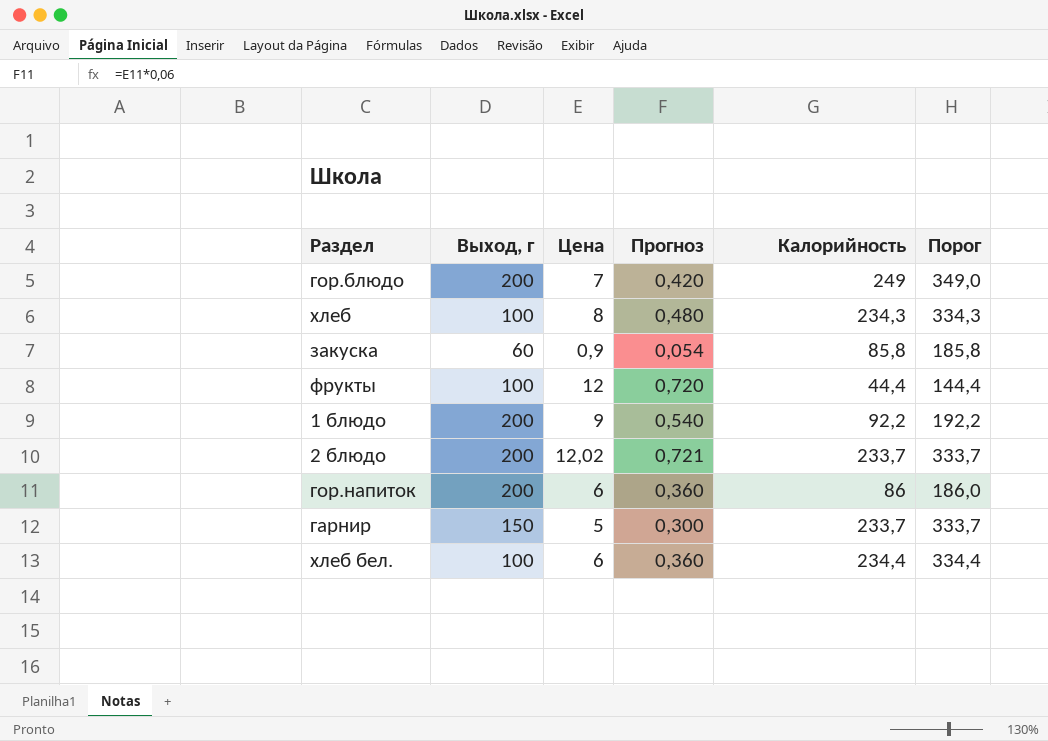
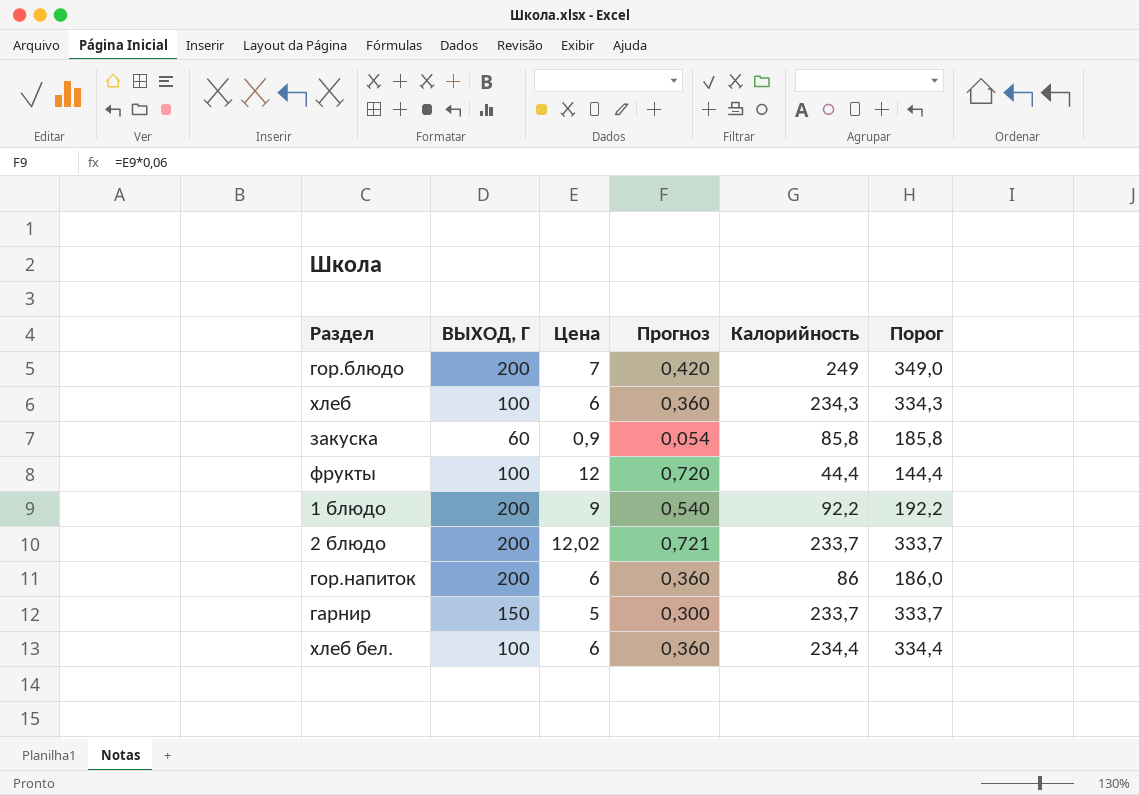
column name: Выход, г -> ВЫХОД, Г
хлеб | Цена: 8 -> 6
хлеб | Прогноз: 0,480 -> 0,360

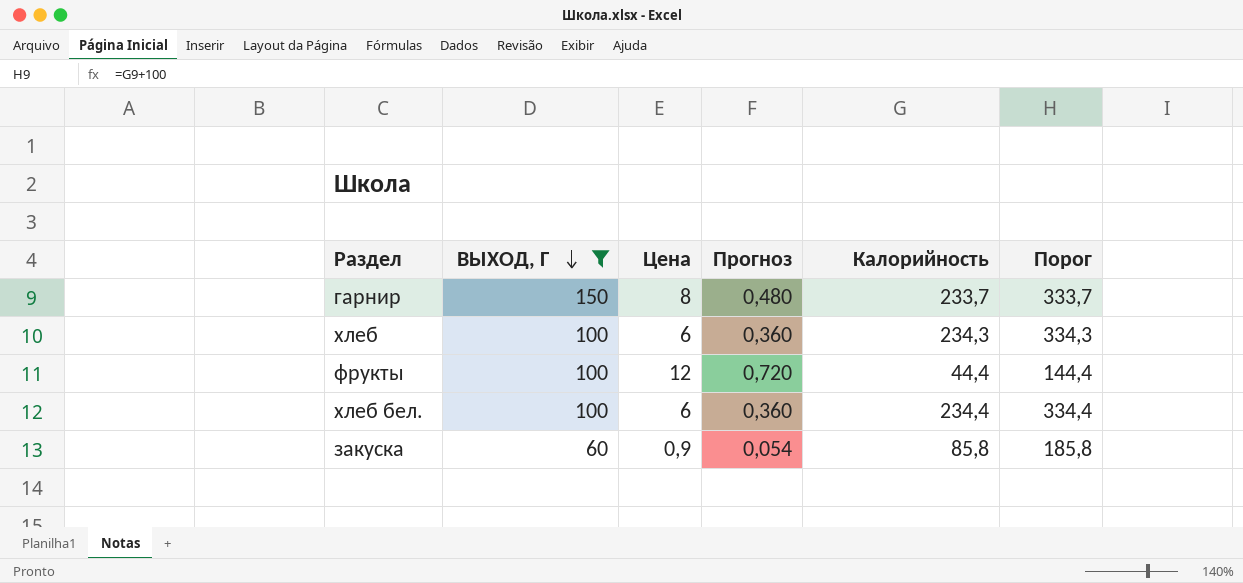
filter: none -> ВЫХОД, Г != 200
row order: none -> ВЫХОД, Г descending
гарнир | Цена: 5 -> 8
гарнир | Прогноз: 0,300 -> 0,480

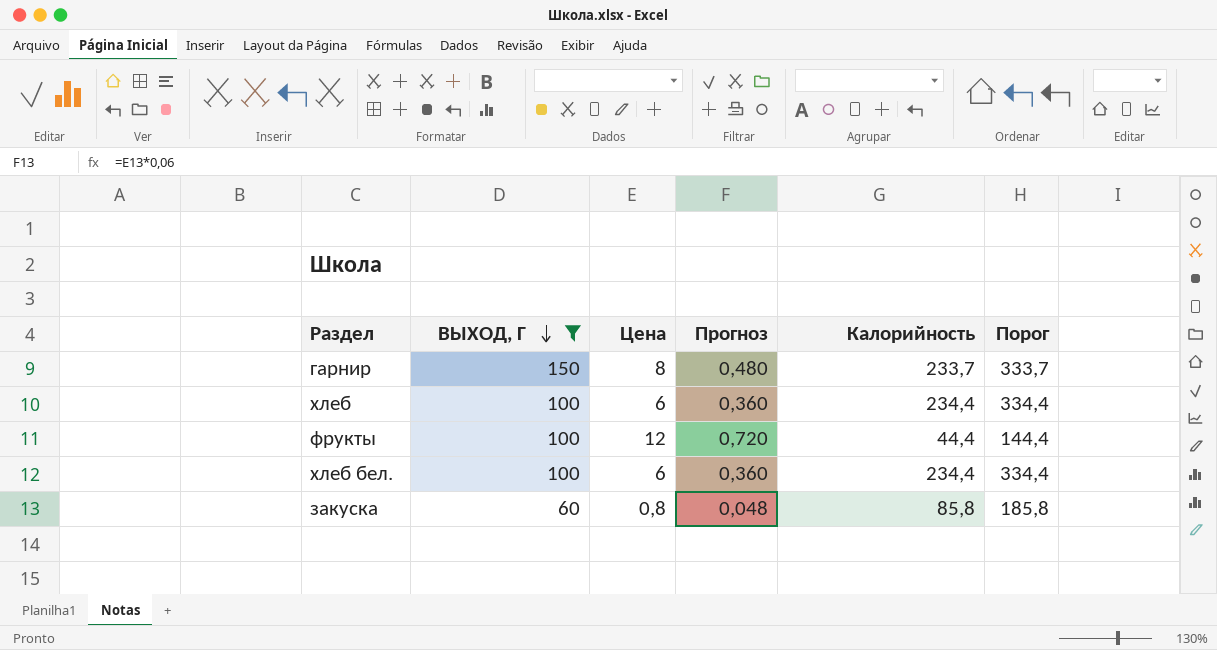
хлеб | Калорийность: 234,3 -> 234,4
хлеб | Порог: 334,3 -> 334,4
закуска | Цена: 0,9 -> 0,8
закуска | Прогноз: 0,054 -> 0,048

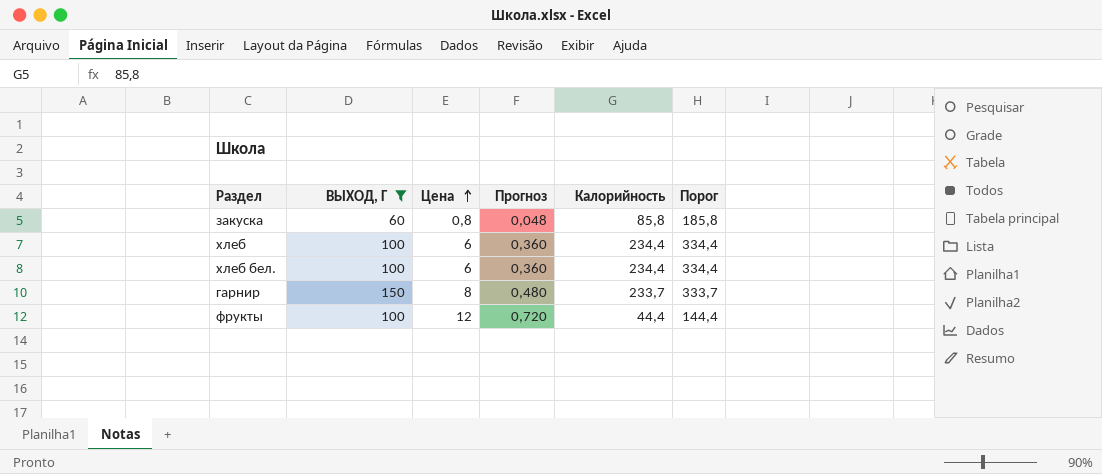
row order: ВЫХОД, Г descending -> Цена ascending

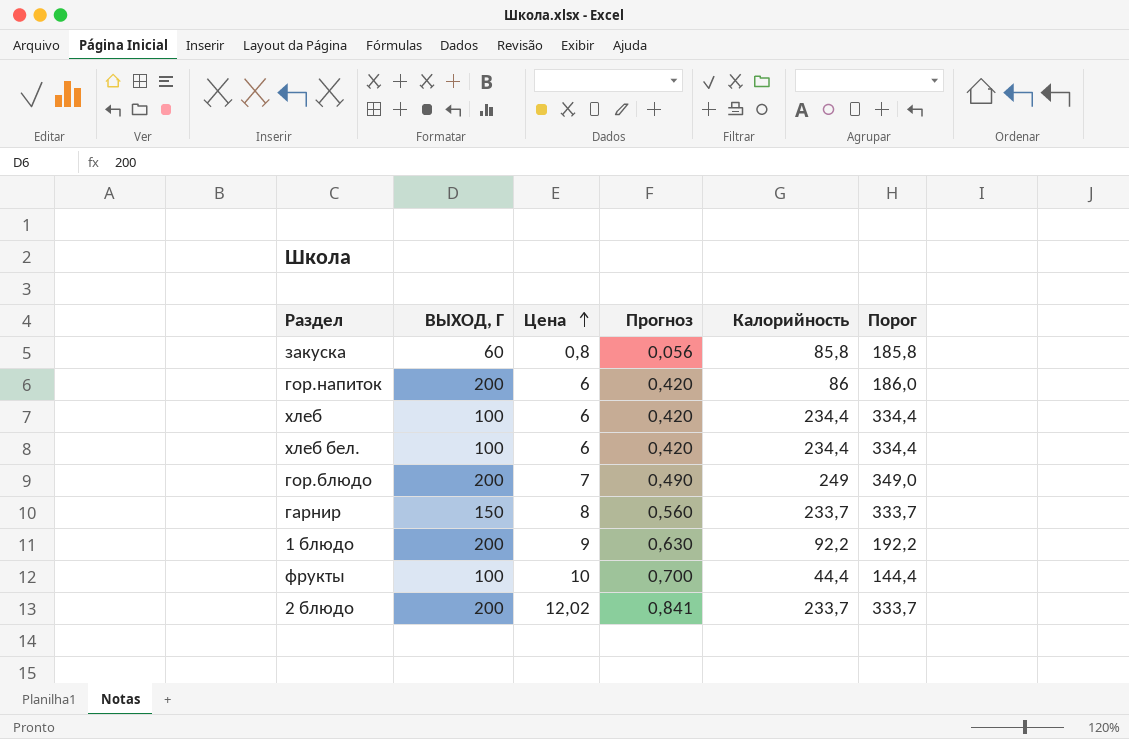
filter: ВЫХОД, Г != 200 -> none
column Прогноз | formula: [Цена] * 0,06 -> [Цена] * 0,07
фрукты | Цена: 12 -> 10

